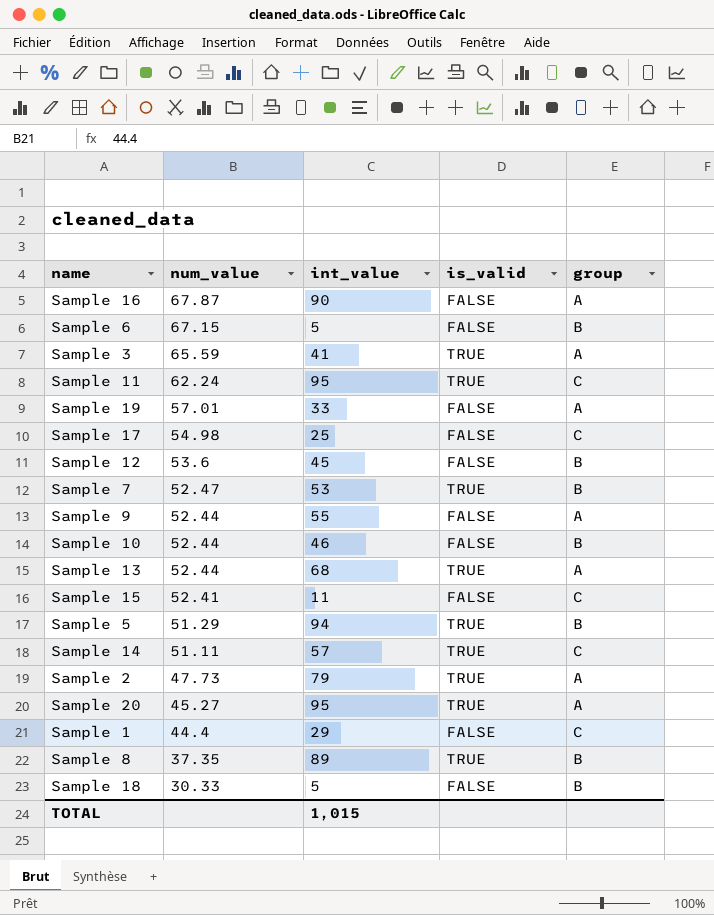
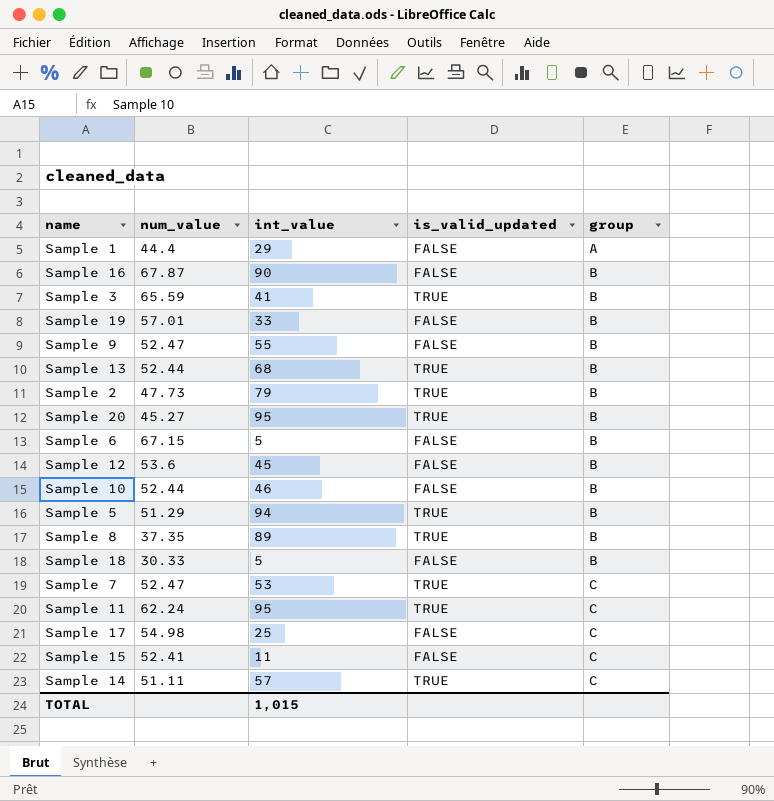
row order: num_value descending -> group ascending
column name: is_valid -> is_valid_updated
Sample 1 | group: C -> A
Sample 16 | group: A -> B
Sample 3 | group: A -> B
Sample 19 | group: A -> B
Sample 9 | num_value: 52.44 -> 52.47
Sample 9 | group: A -> B
Sample 13 | group: A -> B
Sample 2 | group: A -> B
Sample 20 | group: A -> B
Sample 7 | group: B -> C

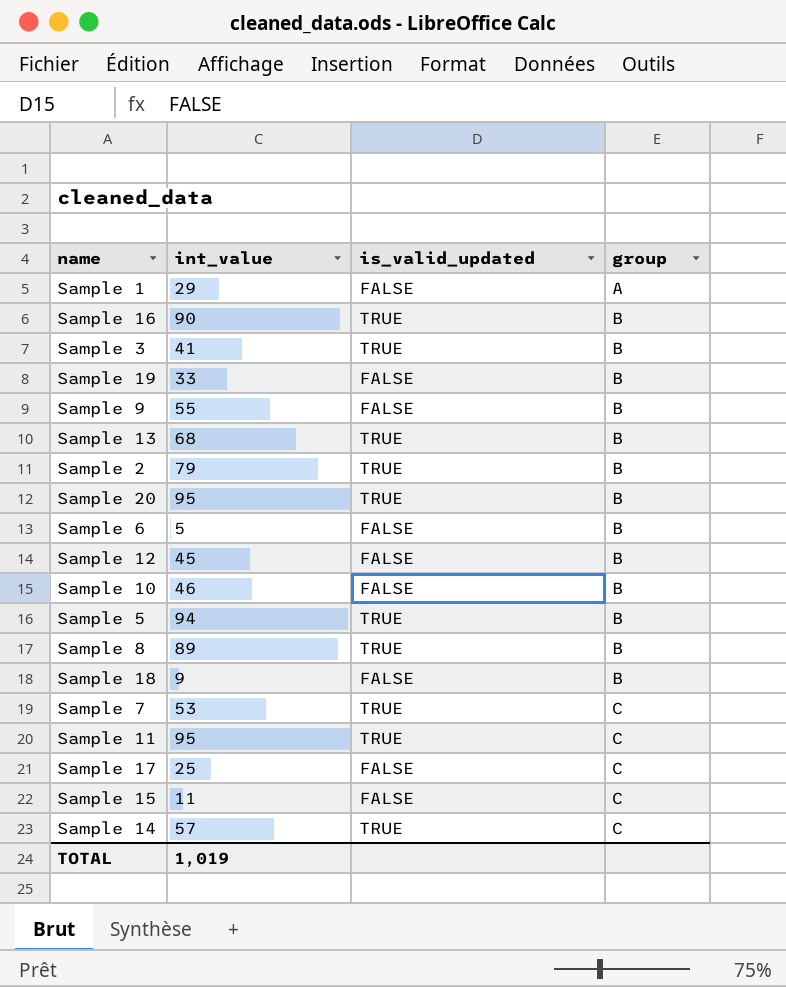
column num_value | position: 2 -> none
Sample 16 | is_valid_updated: FALSE -> TRUE
Sample 18 | int_value: 5 -> 9
TOTAL | int_value: 1,015 -> 1,019

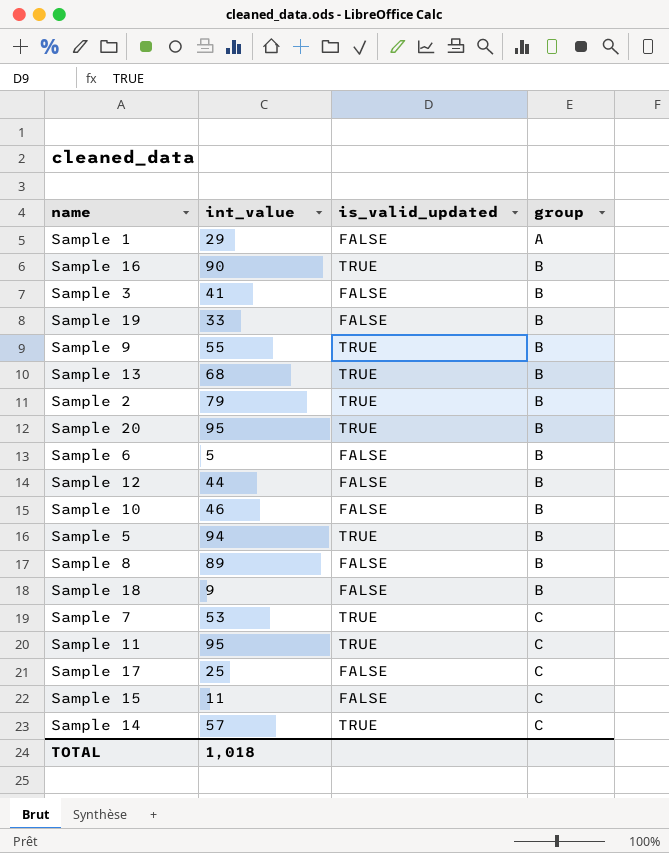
Sample 3 | is_valid_updated: TRUE -> FALSE
Sample 9 | is_valid_updated: FALSE -> TRUE
Sample 12 | int_value: 45 -> 44
Sample 8 | is_valid_updated: TRUE -> FALSE
TOTAL | int_value: 1,019 -> 1,018

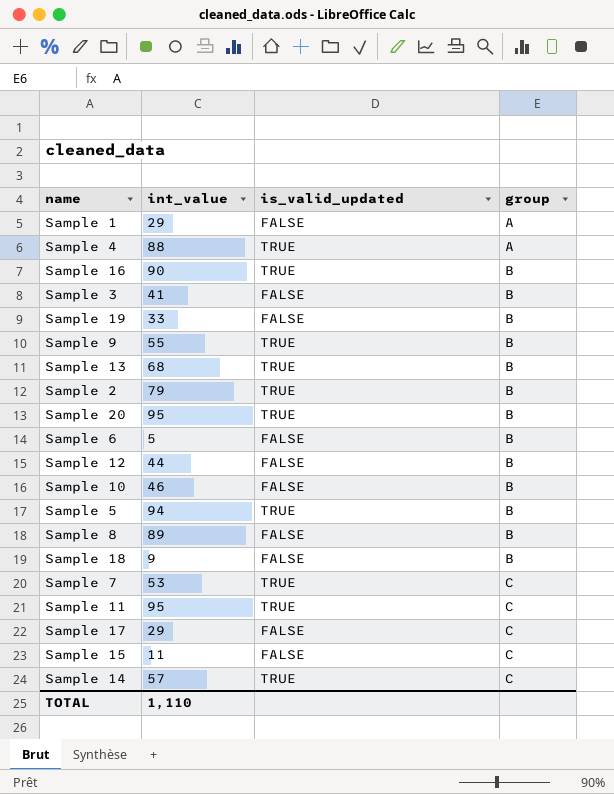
row Sample 4: none -> 88 | TRUE | A
Sample 17 | int_value: 25 -> 29
TOTAL | int_value: 1,018 -> 1,110

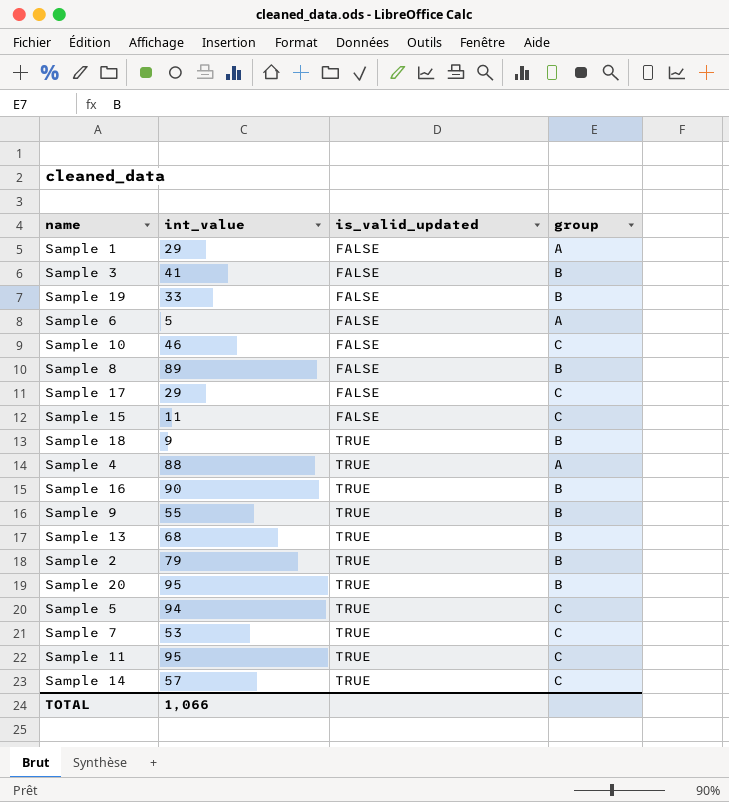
row order: group ascending -> is_valid_updated ascending
row Sample 12: 44 | FALSE | B -> none
Sample 6 | group: B -> A
Sample 10 | group: B -> C
Sample 18 | is_valid_updated: FALSE -> TRUE
Sample 5 | group: B -> C
TOTAL | int_value: 1,110 -> 1,066

